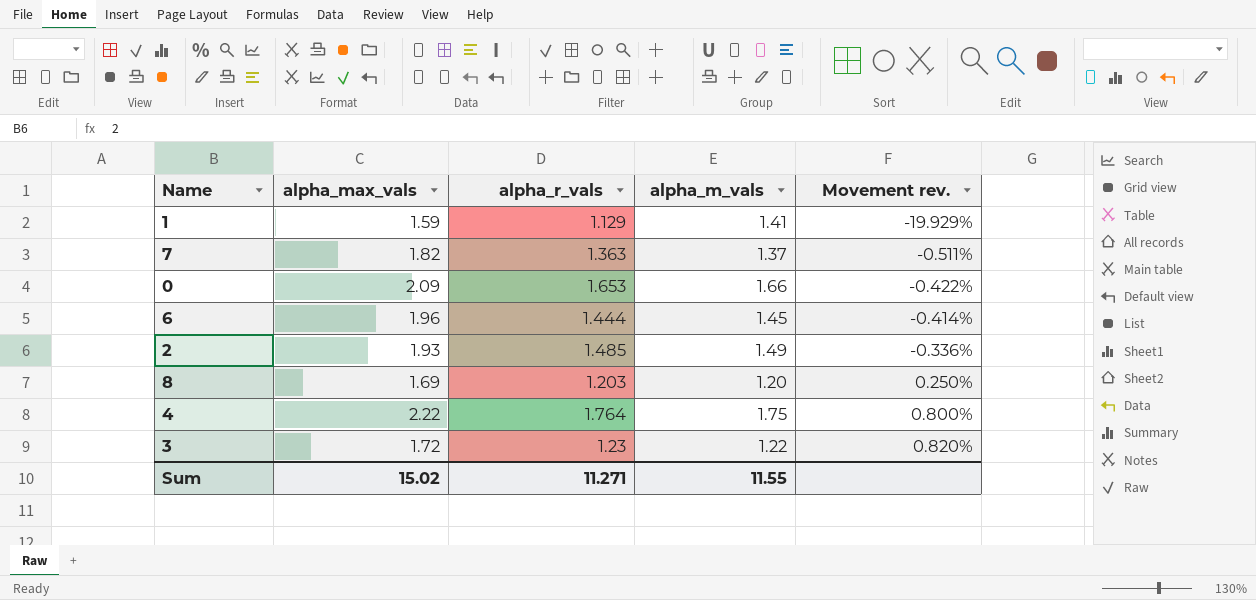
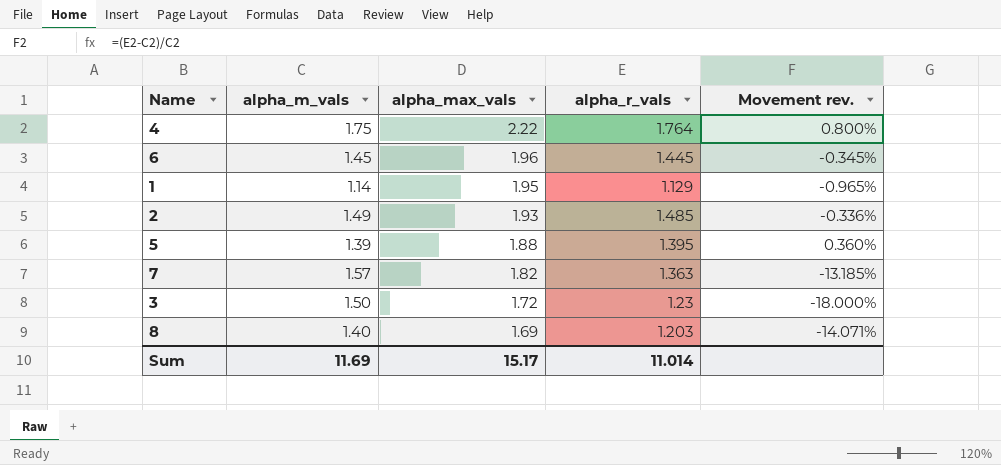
row order: Movement rev. ascending -> alpha_max_vals descending
column alpha_m_vals | position: 4 -> 2
row 0: 2.09 | 1.653 | 1.66 | -0.422% -> none
6 | alpha_r_vals: 1.444 -> 1.445
6 | Movement rev.: -0.414% -> -0.345%
1 | alpha_m_vals: 1.41 -> 1.14
1 | alpha_max_vals: 1.59 -> 1.95
1 | Movement rev.: -19.929% -> -0.965%
row 5: none -> 1.39 | 1.88 | 1.395 | 0.360%
7 | alpha_m_vals: 1.37 -> 1.57
7 | Movement rev.: -0.511% -> -13.185%
3 | alpha_m_vals: 1.22 -> 1.50
3 | Movement rev.: 0.820% -> -18.000%
8 | alpha_m_vals: 1.20 -> 1.40
8 | Movement rev.: 0.250% -> -14.071%
Sum | alpha_m_vals: 11.55 -> 11.69
Sum | alpha_max_vals: 15.02 -> 15.17
Sum | alpha_r_vals: 11.271 -> 11.014

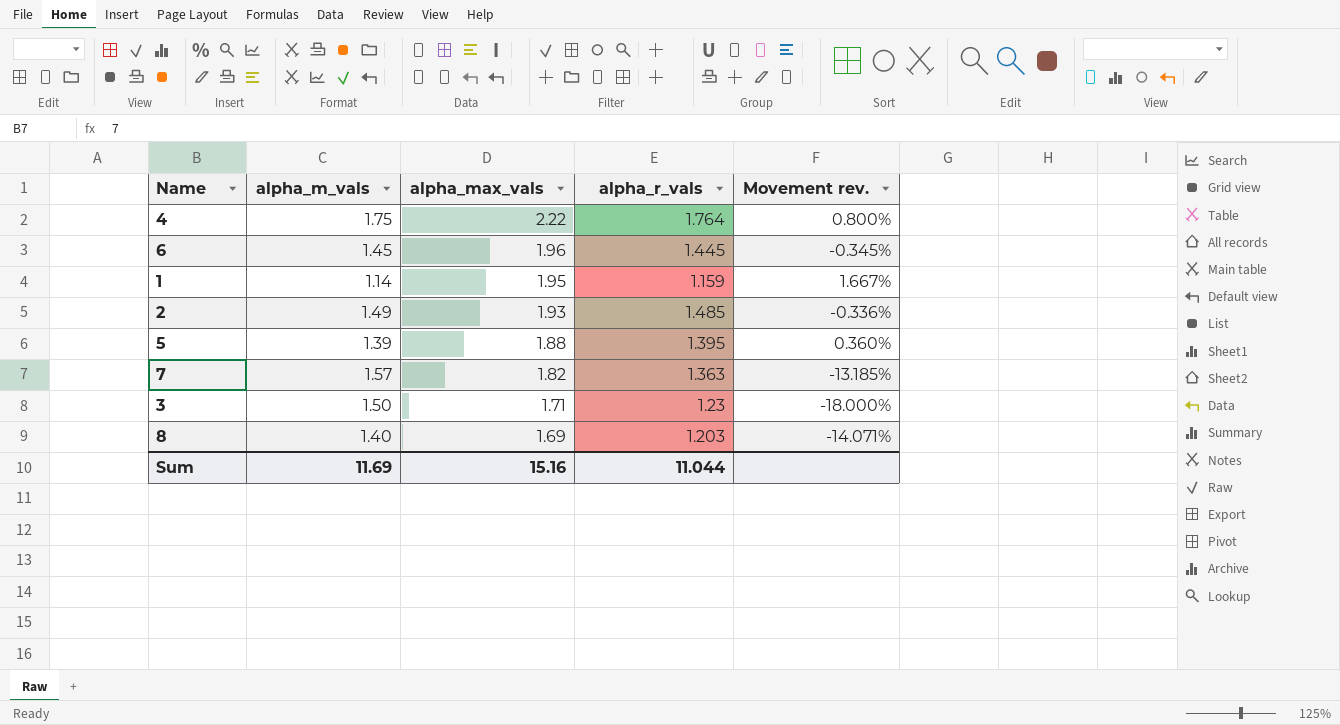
1 | alpha_r_vals: 1.129 -> 1.159
1 | Movement rev.: -0.965% -> 1.667%
3 | alpha_max_vals: 1.72 -> 1.71
Sum | alpha_max_vals: 15.17 -> 15.16
Sum | alpha_r_vals: 11.014 -> 11.044

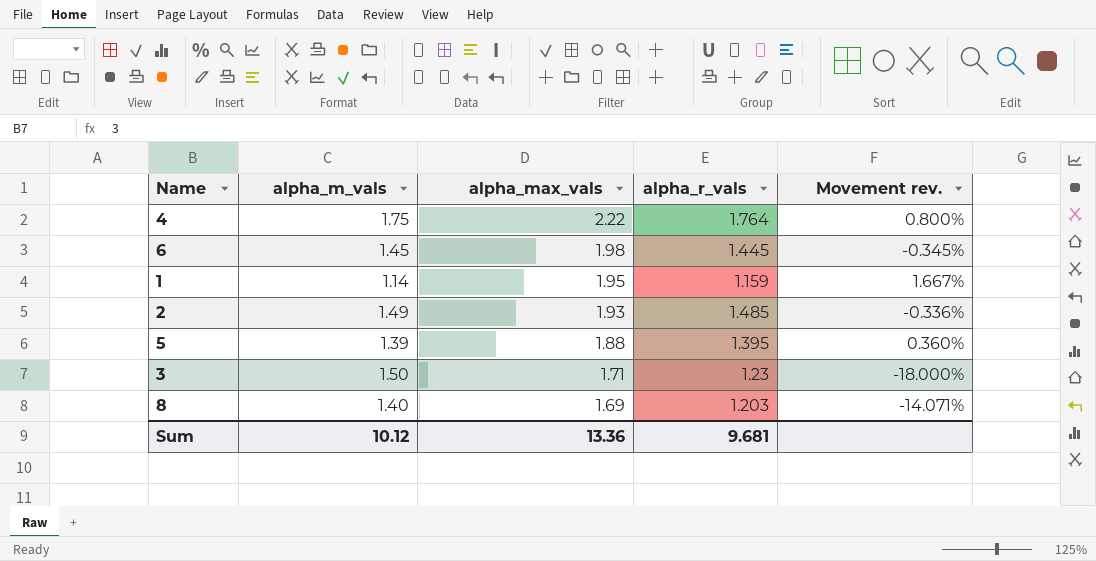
row 7: 1.57 | 1.82 | 1.363 | -13.185% -> none
6 | alpha_max_vals: 1.96 -> 1.98
Sum | alpha_m_vals: 11.69 -> 10.12
Sum | alpha_max_vals: 15.16 -> 13.36
Sum | alpha_r_vals: 11.044 -> 9.681

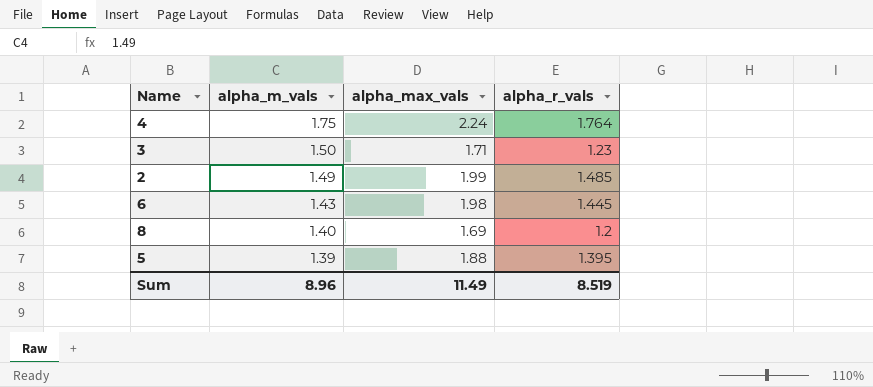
row order: alpha_max_vals descending -> alpha_m_vals descending
column Movement rev. | formula: ([alpha_r_vals] - [alpha_m_vals]) / [alpha_m_vals] -> none
row 1: 1.14 | 1.95 | 1.159 | 1.667% -> none
4 | alpha_max_vals: 2.22 -> 2.24
2 | alpha_max_vals: 1.93 -> 1.99
6 | alpha_m_vals: 1.45 -> 1.43
8 | alpha_r_vals: 1.203 -> 1.2
Sum | alpha_m_vals: 10.12 -> 8.96
Sum | alpha_max_vals: 13.36 -> 11.49
Sum | alpha_r_vals: 9.681 -> 8.519

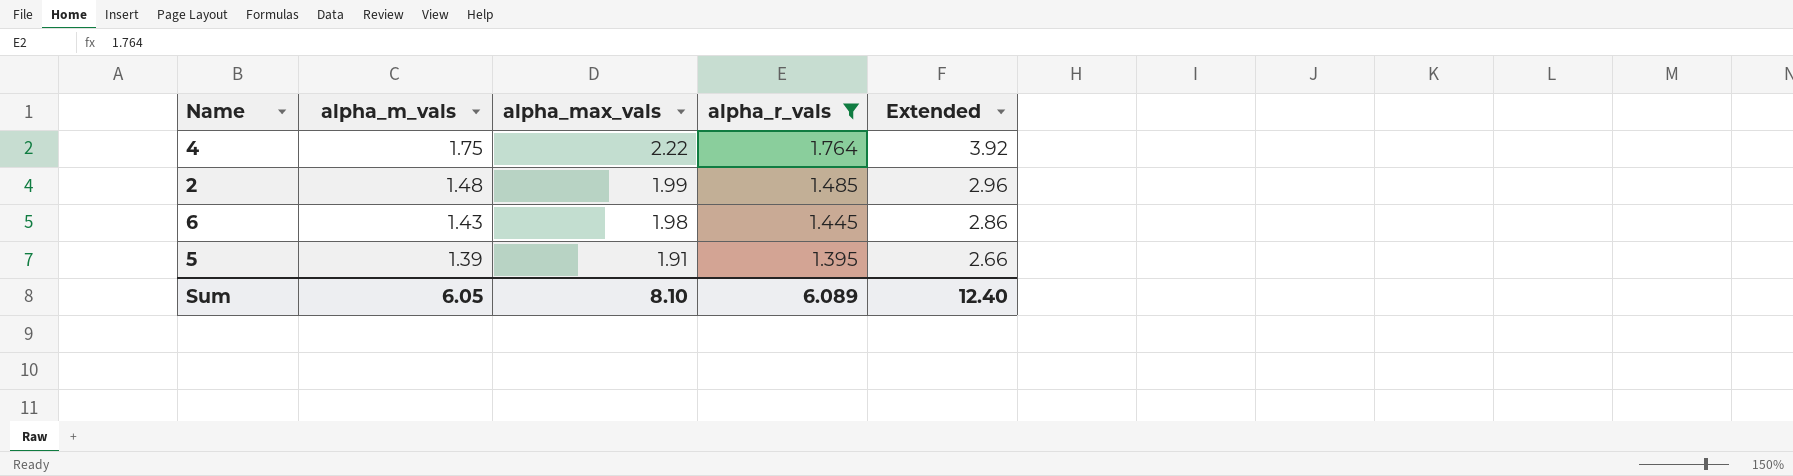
filter: none -> alpha_r_vals >= 1.395
column Extended | formula: none -> [alpha_max_vals] * [alpha_r_vals]
4 | alpha_max_vals: 2.24 -> 2.22
2 | alpha_m_vals: 1.49 -> 1.48
5 | alpha_max_vals: 1.88 -> 1.91
Sum | alpha_m_vals: 8.96 -> 6.05
Sum | alpha_max_vals: 11.49 -> 8.10
Sum | alpha_r_vals: 8.519 -> 6.089

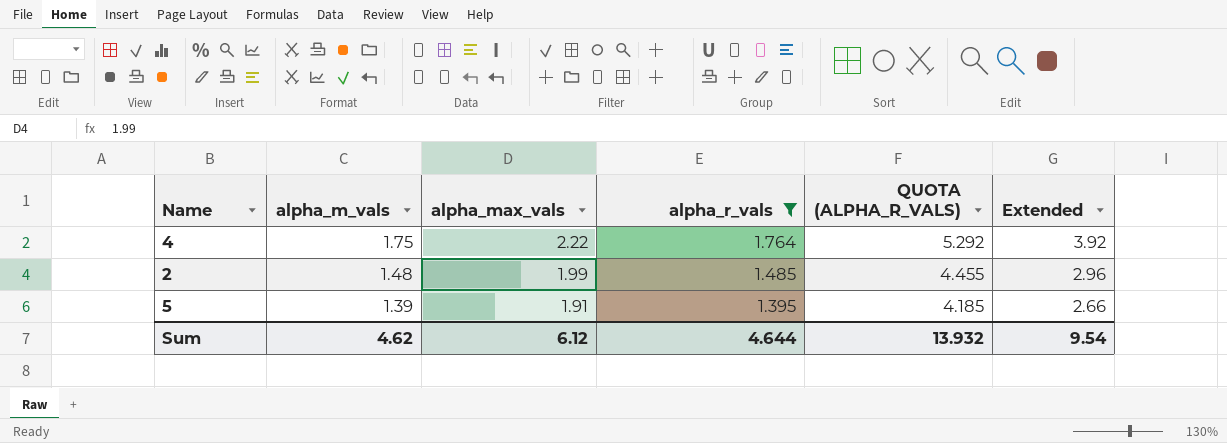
column QUOTA (ALPHA_R_VALS) | formula: none -> [alpha_r_vals] * 3
row 6: 1.43 | 1.98 | 1.445 | 2.86 -> none
Sum | alpha_m_vals: 6.05 -> 4.62
Sum | alpha_max_vals: 8.10 -> 6.12
Sum | alpha_r_vals: 6.089 -> 4.644
Sum | Extended: 12.40 -> 9.54

